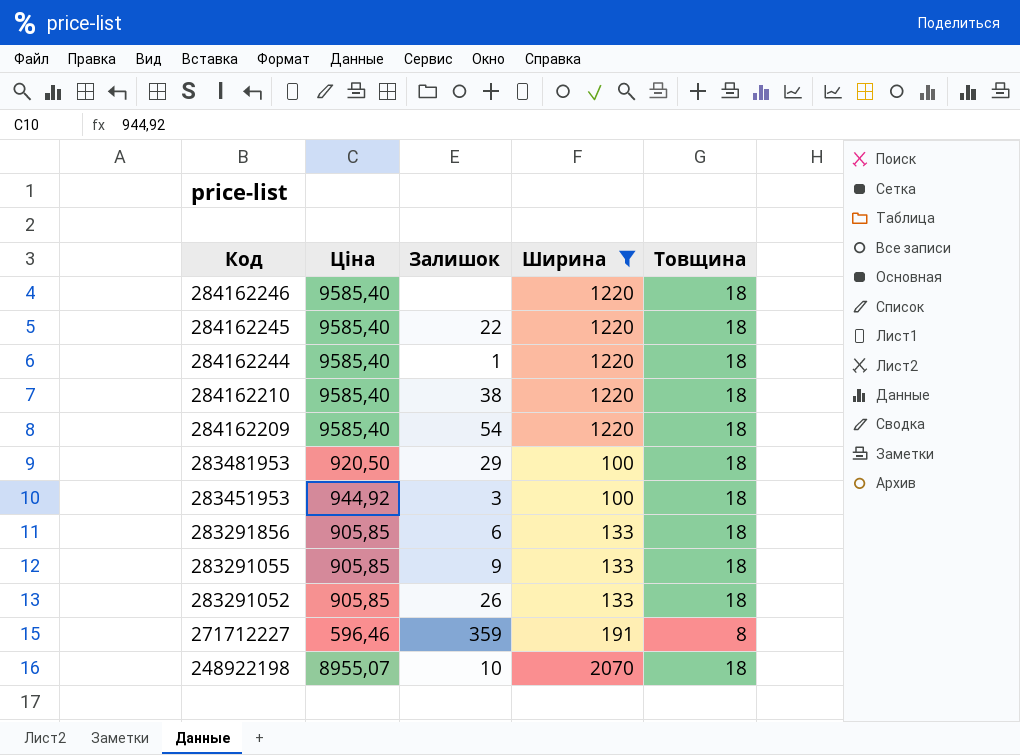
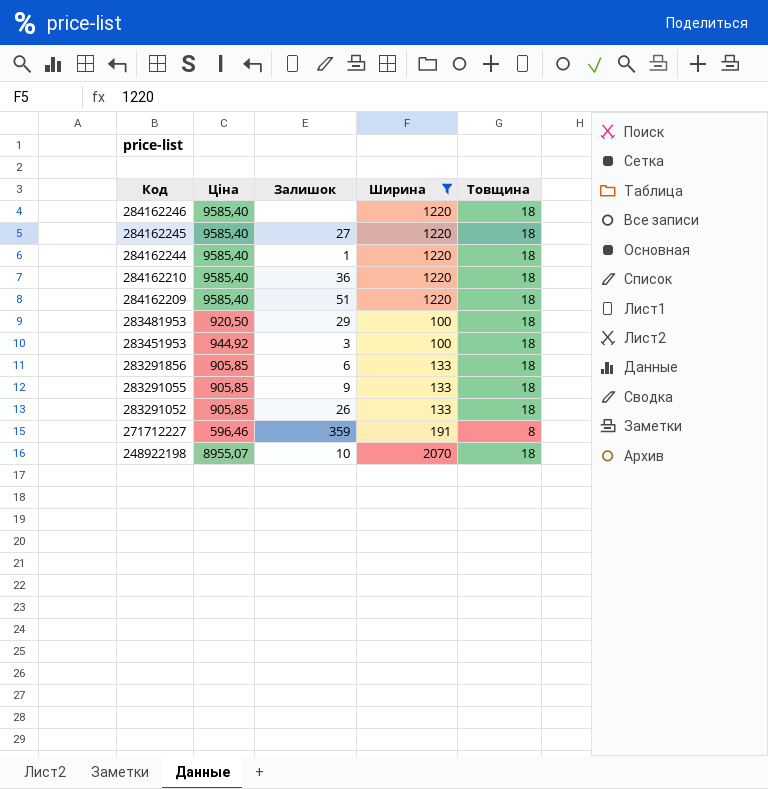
284162245 | Залишок: 22 -> 27
284162210 | Залишок: 38 -> 36
284162209 | Залишок: 54 -> 51

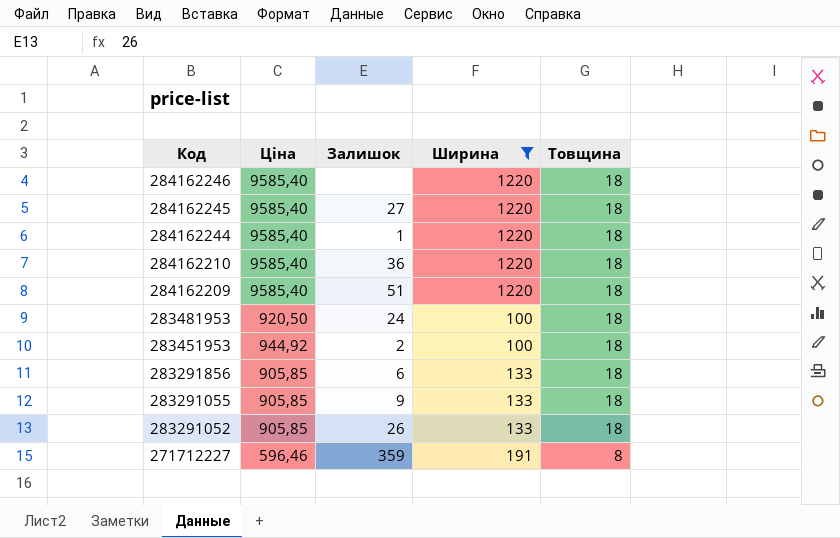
row 248922198: 8955,07 | 10 | 2070 | 18 -> none
283481953 | Залишок: 29 -> 24
283451953 | Залишок: 3 -> 2

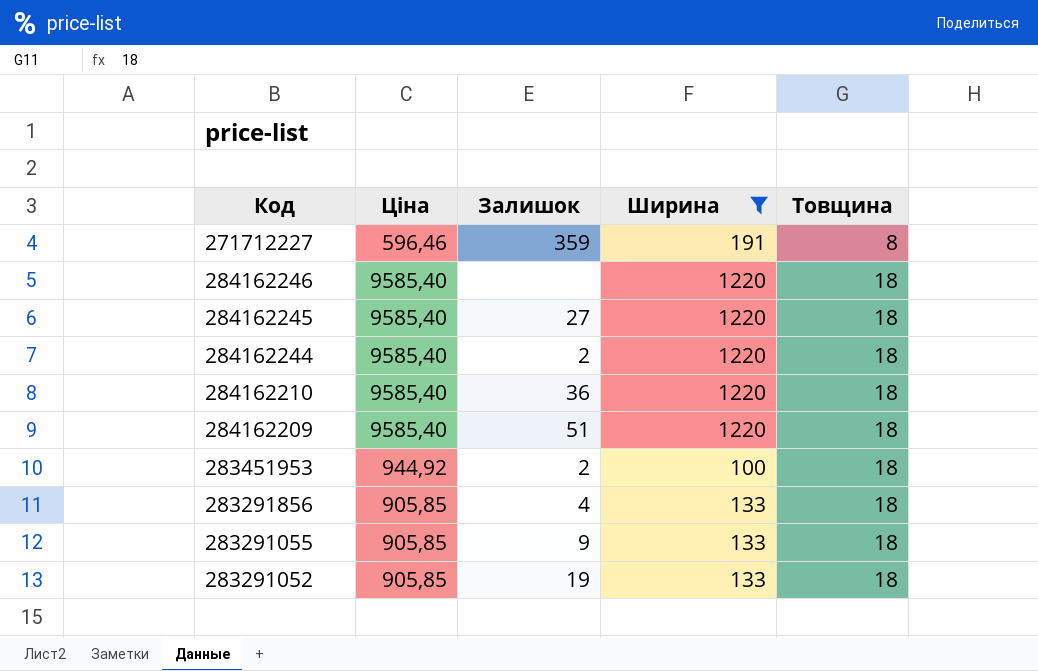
row order: Код descending -> Товщина ascending
row 283481953: 920,50 | 24 | 100 | 18 -> none
284162244 | Залишок: 1 -> 2
283291856 | Залишок: 6 -> 4
283291052 | Залишок: 26 -> 19

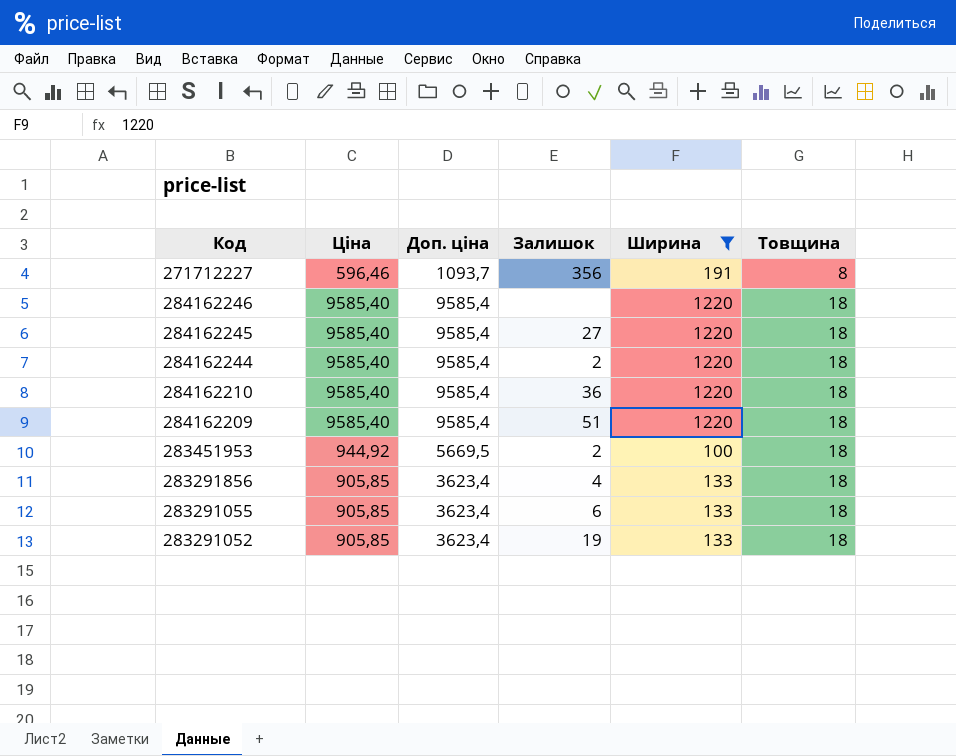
column Доп. ціна | position: none -> 3
271712227 | Залишок: 359 -> 356
283291055 | Залишок: 9 -> 6

